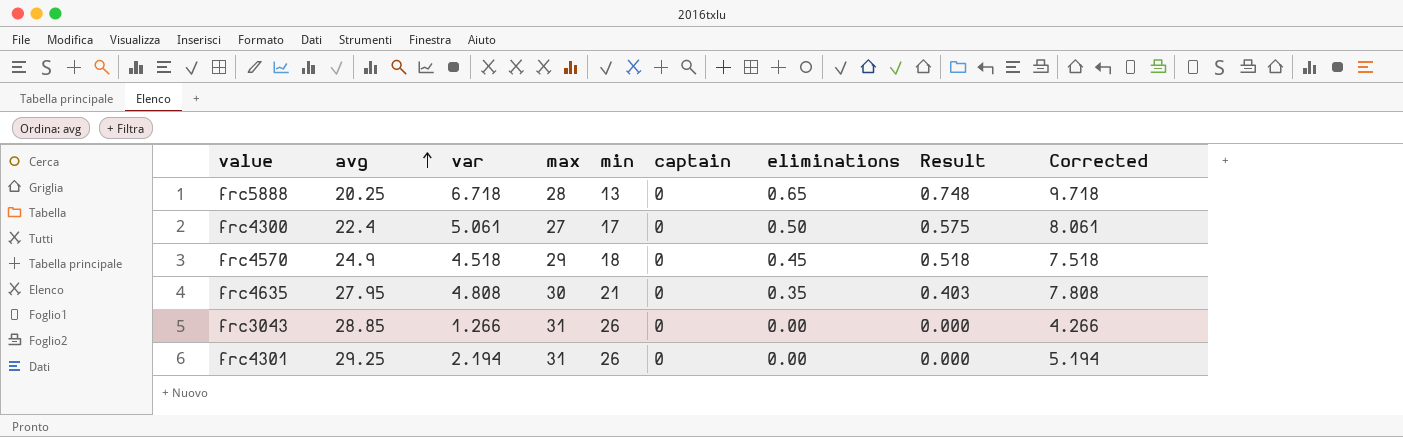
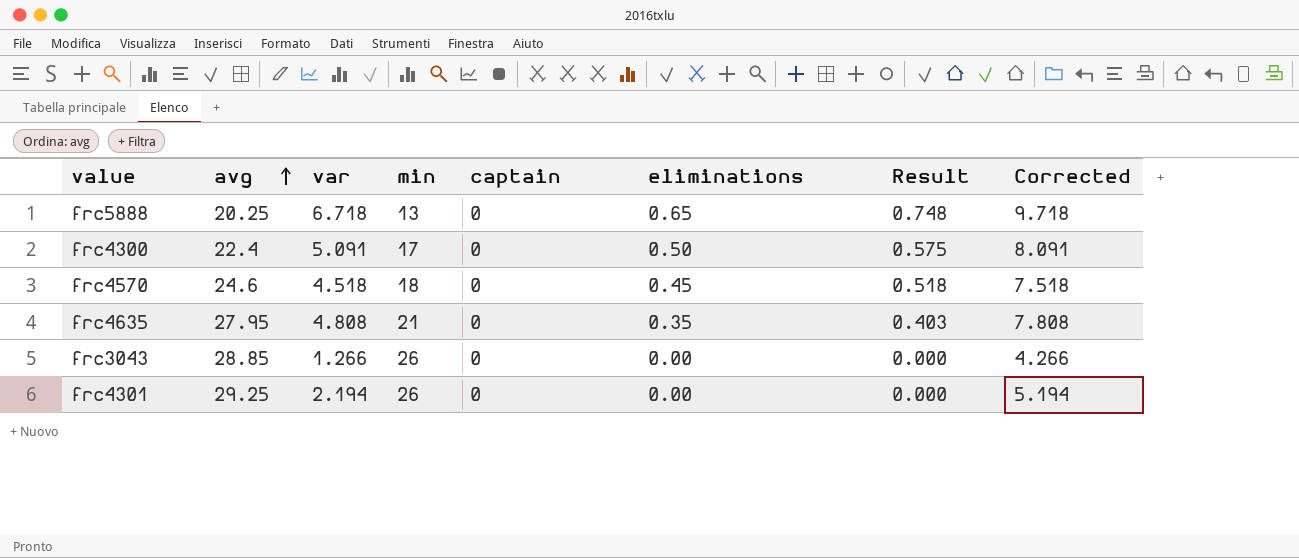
column max | position: 4 -> none
frc4300 | var: 5.061 -> 5.091
frc4300 | Corrected: 8.061 -> 8.091
frc4570 | avg: 24.9 -> 24.6

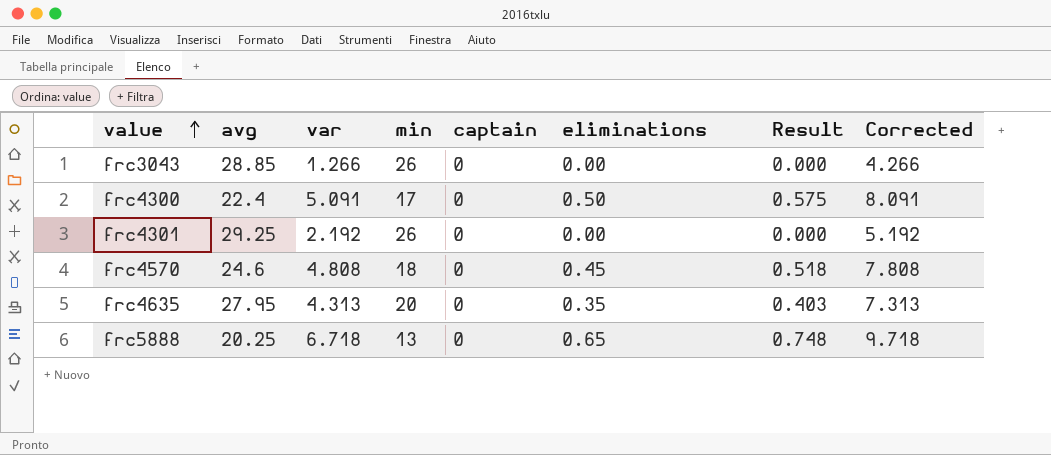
row order: avg ascending -> value ascending
frc4301 | var: 2.194 -> 2.192
frc4301 | Corrected: 5.194 -> 5.192
frc4570 | var: 4.518 -> 4.808
frc4570 | Corrected: 7.518 -> 7.808
frc4635 | var: 4.808 -> 4.313
frc4635 | min: 21 -> 20
frc4635 | Corrected: 7.808 -> 7.313

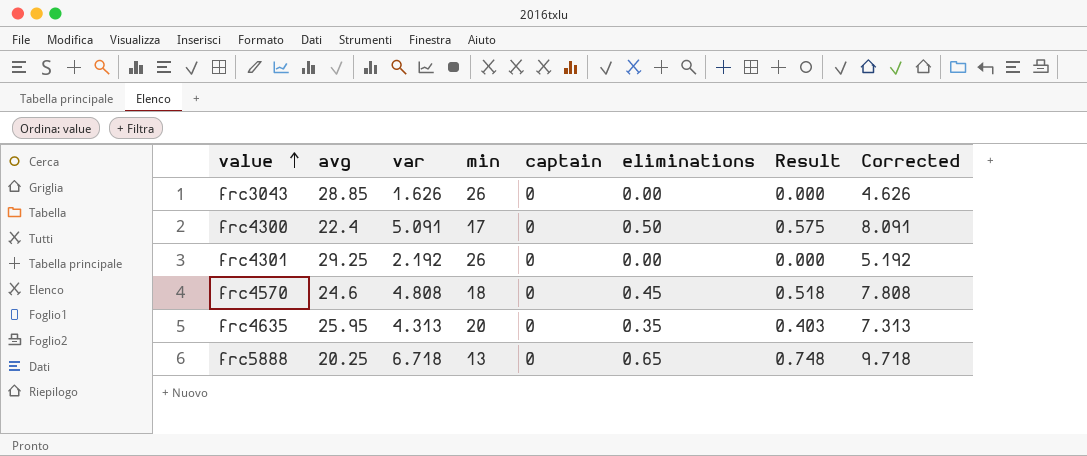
frc3043 | var: 1.266 -> 1.626
frc3043 | Corrected: 4.266 -> 4.626
frc4635 | avg: 27.95 -> 25.95

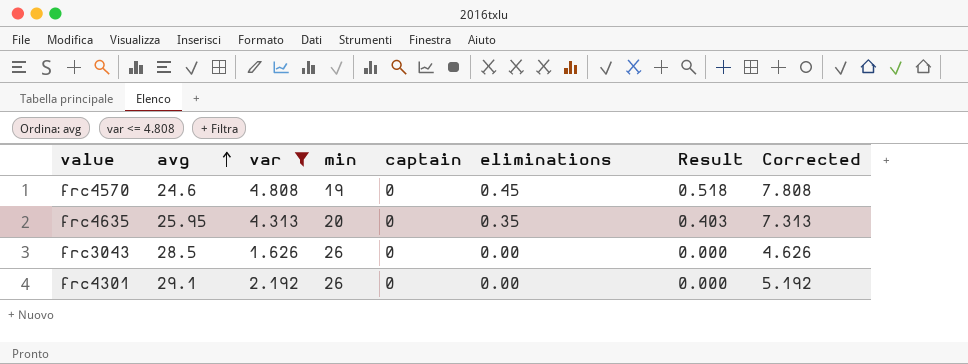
filter: none -> var <= 4.808
row order: value ascending -> avg ascending
frc4570 | min: 18 -> 19
frc3043 | avg: 28.85 -> 28.5
frc4301 | avg: 29.25 -> 29.1

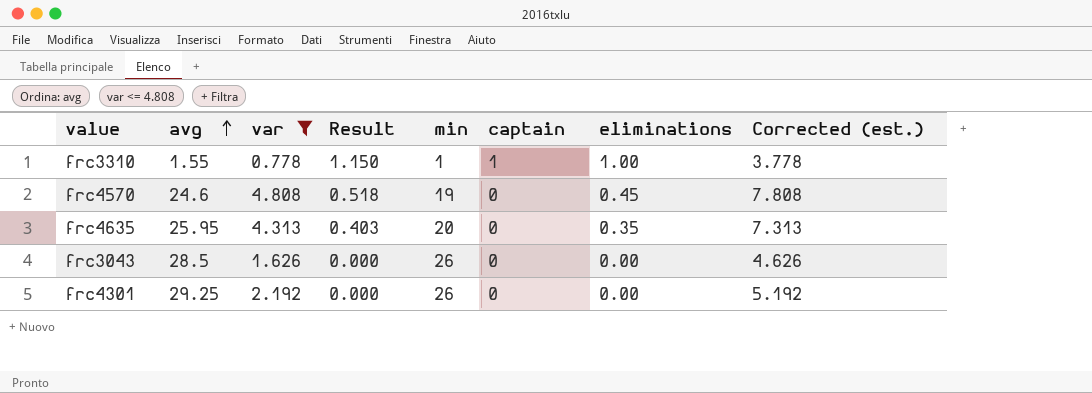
column Result | position: 7 -> 4
column name: Corrected -> Corrected (est.)
row frc3310: none -> 1.55 | 0.778 | 1.150 | 1 | 1 | 1.00 | 3.778
frc4301 | avg: 29.1 -> 29.25

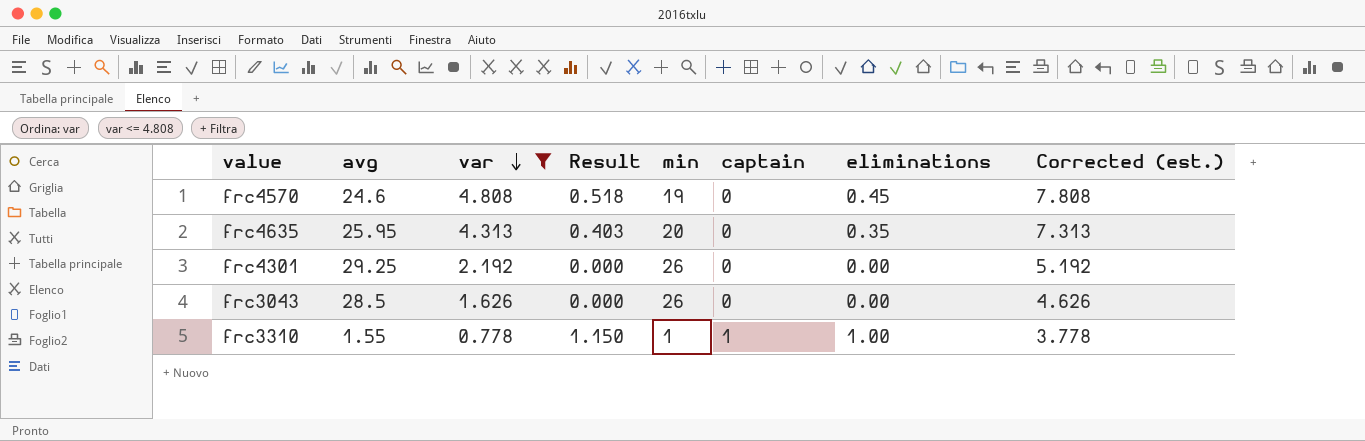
row order: avg ascending -> var descending

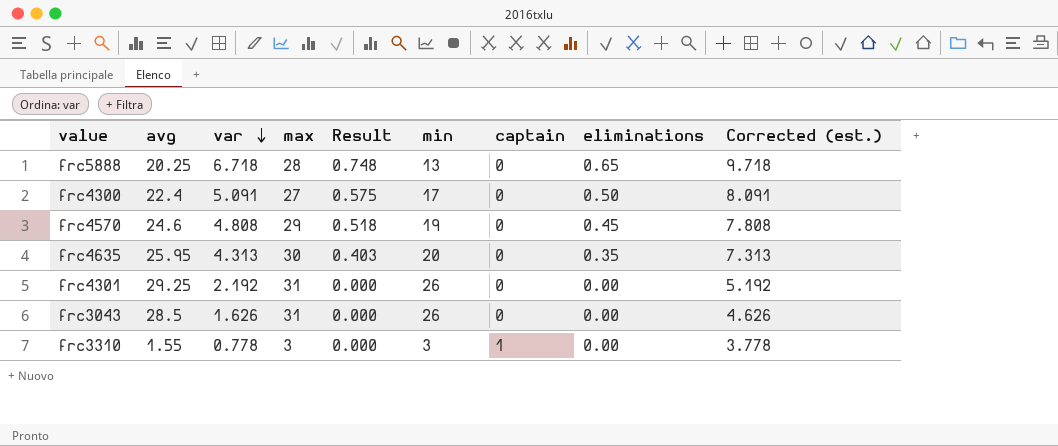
filter: var <= 4.808 -> none
column max | position: none -> 4
frc3310 | Result: 1.150 -> 0.000
frc3310 | min: 1 -> 3
frc3310 | eliminations: 1.00 -> 0.00

